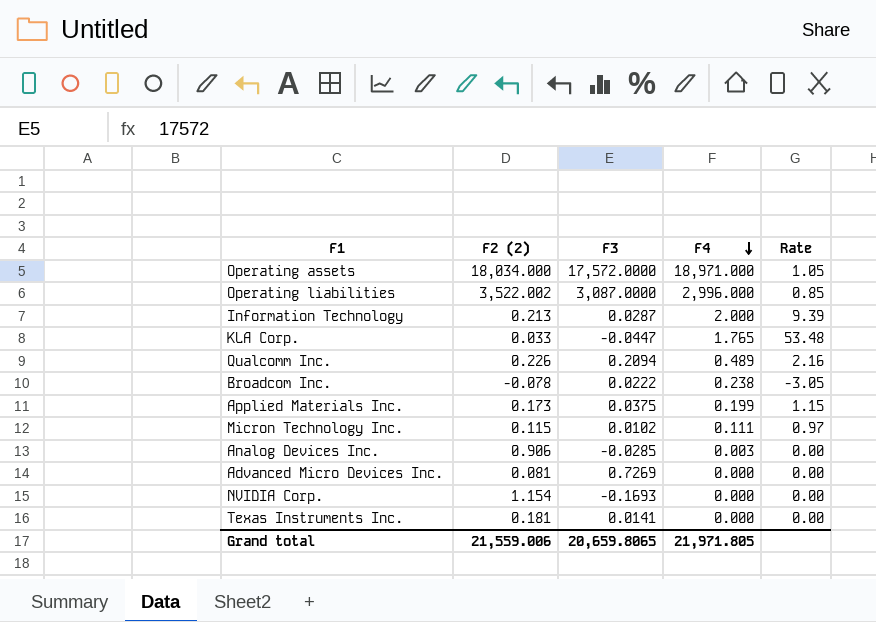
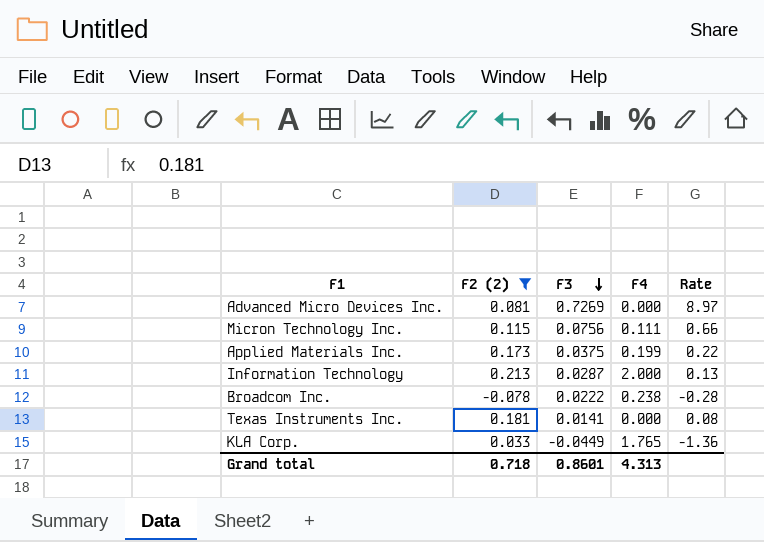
filter: none -> F2 (2) <= 0.213
row order: F4 descending -> F3 descending
column Rate | formula: [F4] / [F2 (2)] -> [F3] / [F2 (2)]
Micron Technology Inc. | F3: 0.0102 -> 0.0756
KLA Corp. | F3: -0.0447 -> -0.0449
Grand total | F2 (2): 21,559.006 -> 0.718
Grand total | F3: 20,659.8065 -> 0.8601
Grand total | F4: 21,971.805 -> 4.313

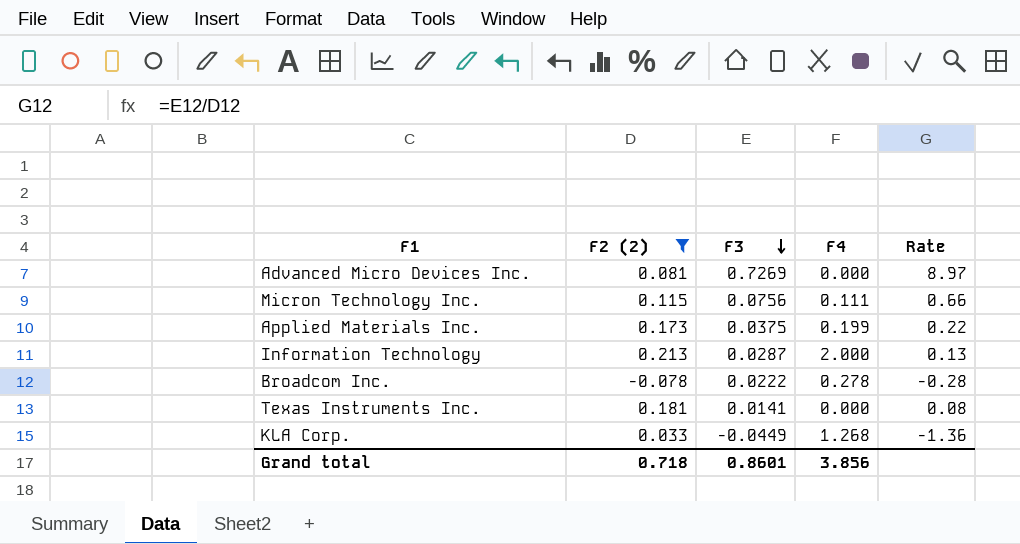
Broadcom Inc. | F4: 0.238 -> 0.278
KLA Corp. | F4: 1.765 -> 1.268
Grand total | F4: 4.313 -> 3.856

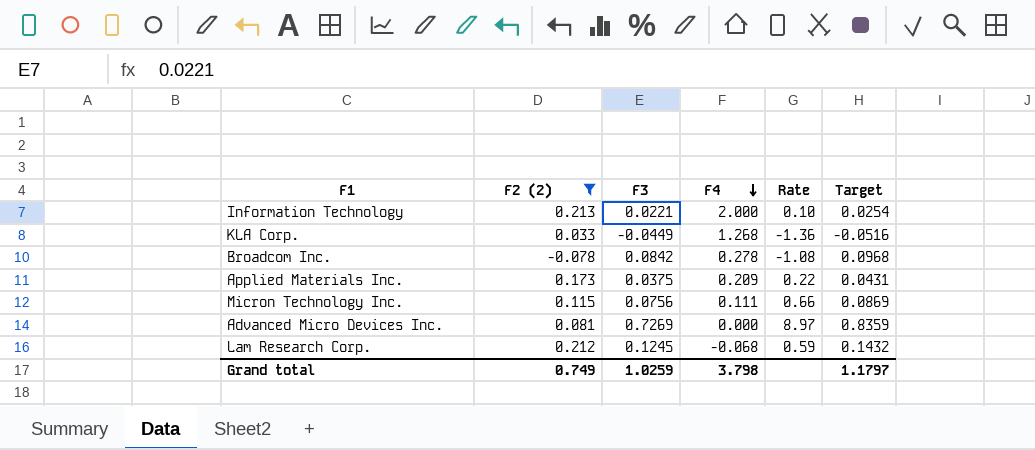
row order: F3 descending -> F4 descending
column Target | formula: none -> [F3] * 1.15
row Texas Instruments Inc.: 0.181 | 0.0141 | 0.000 | 0.08 -> none
Information Technology | F3: 0.0287 -> 0.0221
Information Technology | Rate: 0.13 -> 0.10
Broadcom Inc. | F3: 0.0222 -> 0.0842
Broadcom Inc. | Rate: -0.28 -> -1.08
Applied Materials Inc. | F4: 0.199 -> 0.209
row Lam Research Corp.: none -> 0.212 | 0.1245 | -0.068 | 0.59 | 0.1432
Grand total | F2 (2): 0.718 -> 0.749
Grand total | F3: 0.8601 -> 1.0259
Grand total | F4: 3.856 -> 3.798

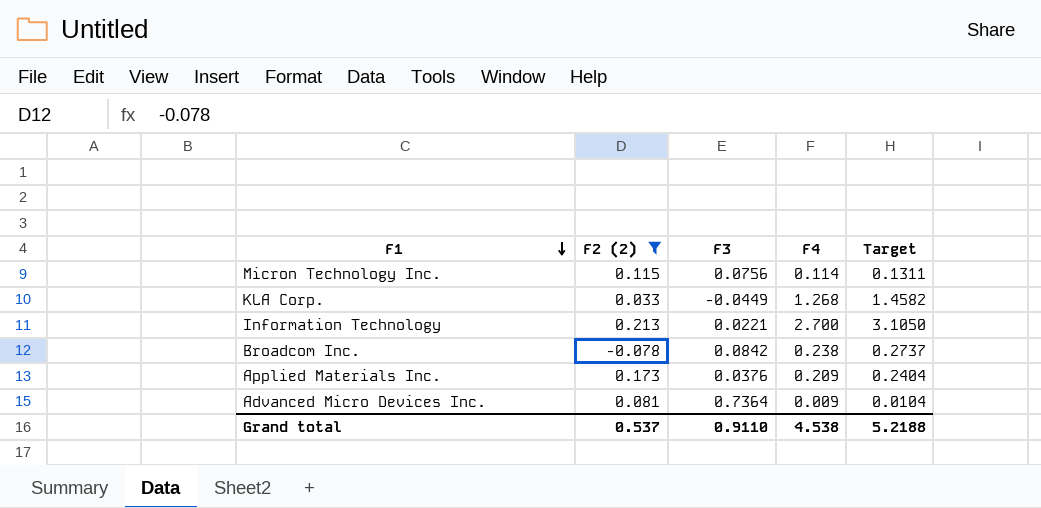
row order: F4 descending -> F1 descending
column Rate | formula: [F3] / [F2 (2)] -> none
column Target | formula: [F3] * 1.15 -> [F4] * 1.15
row Lam Research Corp.: 0.212 | 0.1245 | -0.068 | 0.59 | 0.1432 -> none
Micron Technology Inc. | F4: 0.111 -> 0.114
Information Technology | F4: 2.000 -> 2.700
Broadcom Inc. | F4: 0.278 -> 0.238
Applied Materials Inc. | F3: 0.0375 -> 0.0376
Advanced Micro Devices Inc. | F3: 0.7269 -> 0.7364
Advanced Micro Devices Inc. | F4: 0.000 -> 0.009
Grand total | F2 (2): 0.749 -> 0.537
Grand total | F3: 1.0259 -> 0.9110
Grand total | F4: 3.798 -> 4.538
Grand total | Target: 1.1797 -> 5.2188

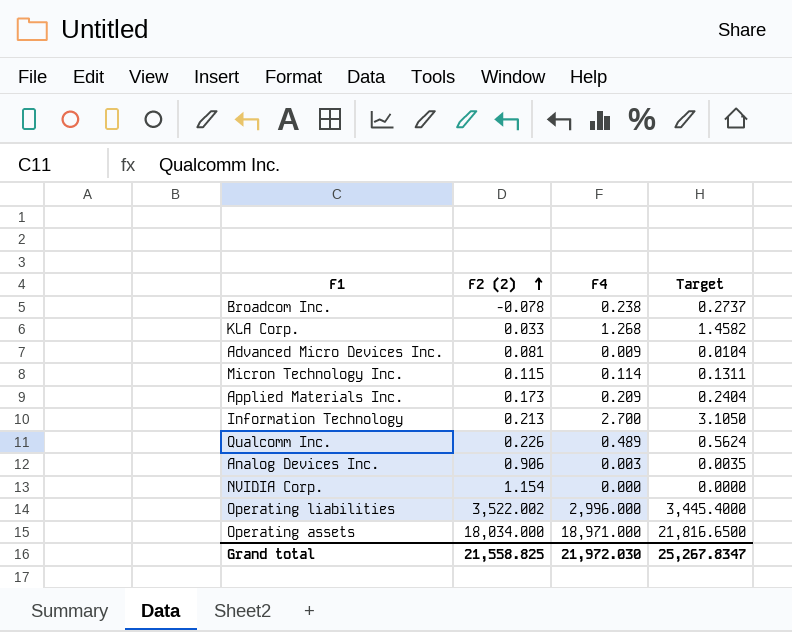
filter: F2 (2) <= 0.213 -> none
row order: F1 descending -> F2 (2) ascending
column F3 | position: 3 -> none
Grand total | F2 (2): 0.537 -> 21,558.825
Grand total | F4: 4.538 -> 21,972.030
Grand total | Target: 5.2188 -> 25,267.8347

